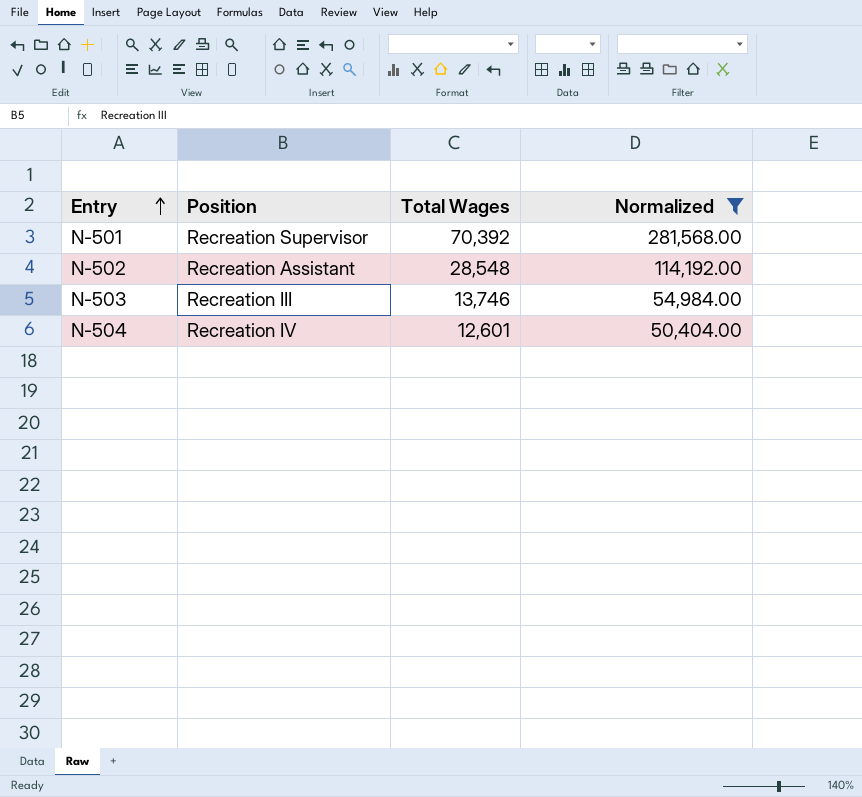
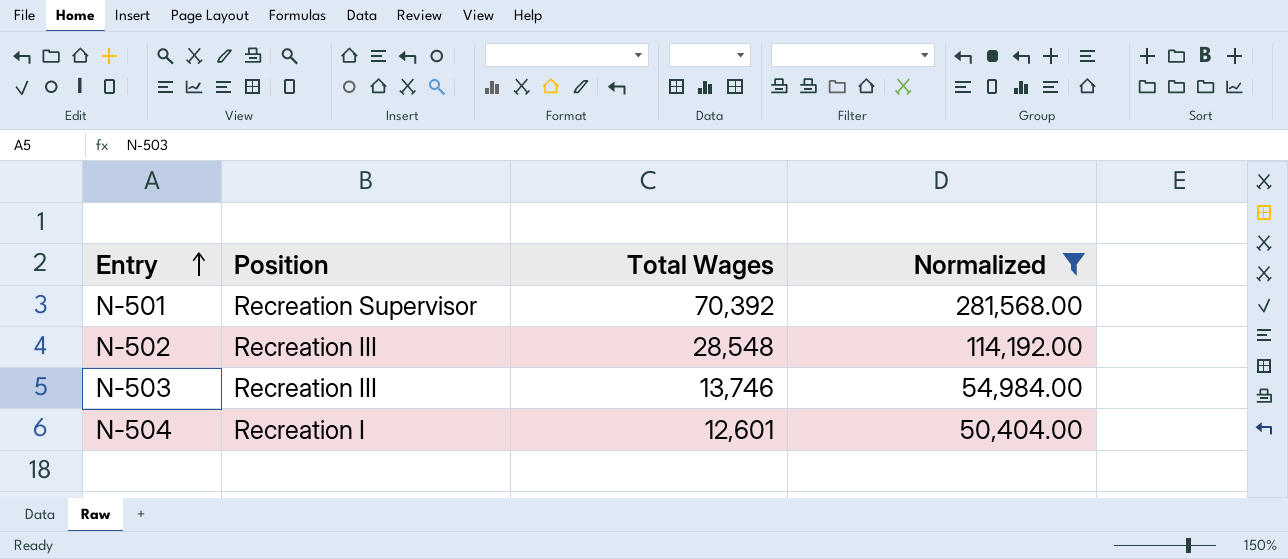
N-502 | Position: Recreation Assistant -> Recreation III
N-504 | Position: Recreation IV -> Recreation I

